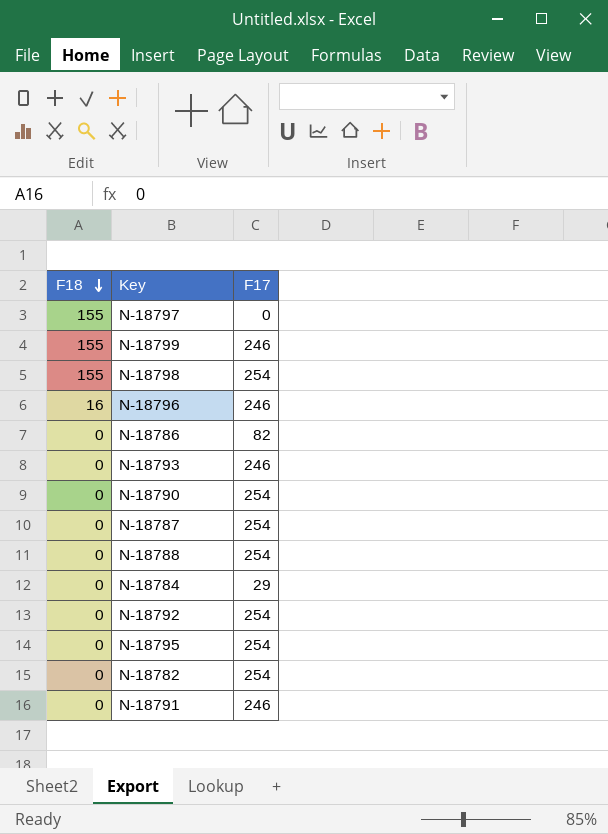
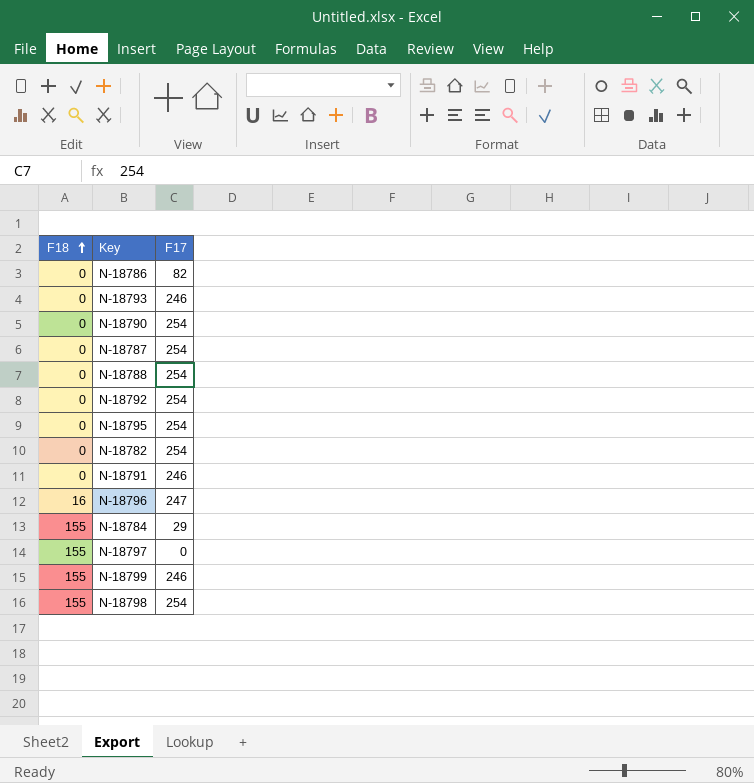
row order: F18 descending -> F18 ascending
N-18796 | F17: 246 -> 247
N-18784 | F18: 0 -> 155

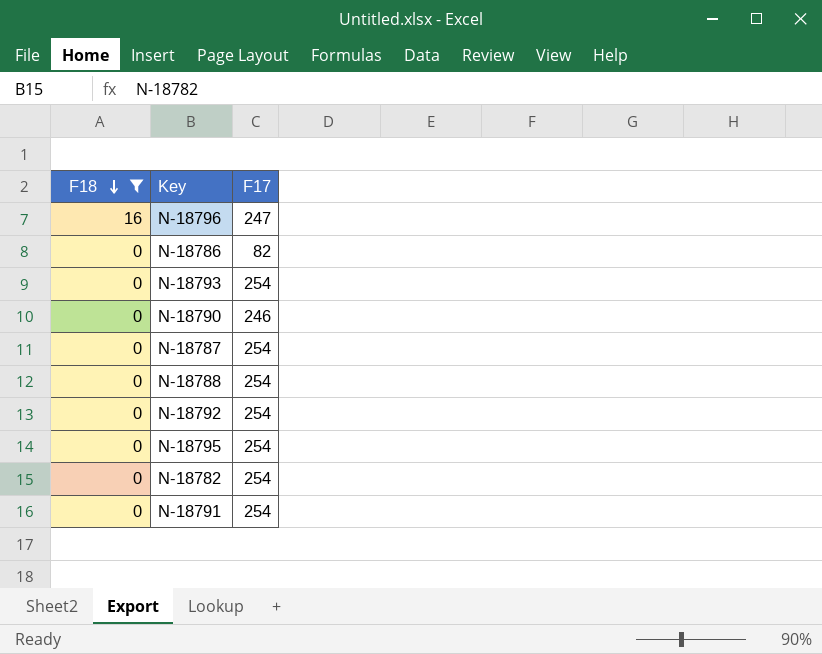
filter: none -> F18 != 155
row order: F18 ascending -> F18 descending
N-18793 | F17: 246 -> 254
N-18790 | F17: 254 -> 246
N-18791 | F17: 246 -> 254

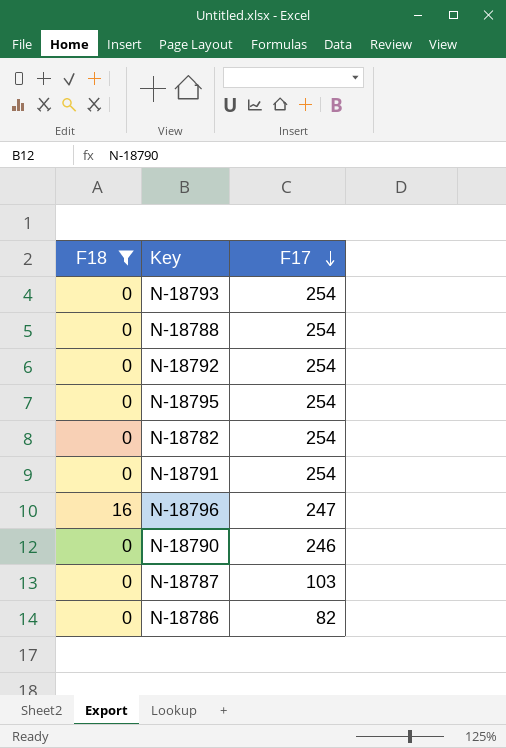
row order: F18 descending -> F17 descending
N-18787 | F17: 254 -> 103

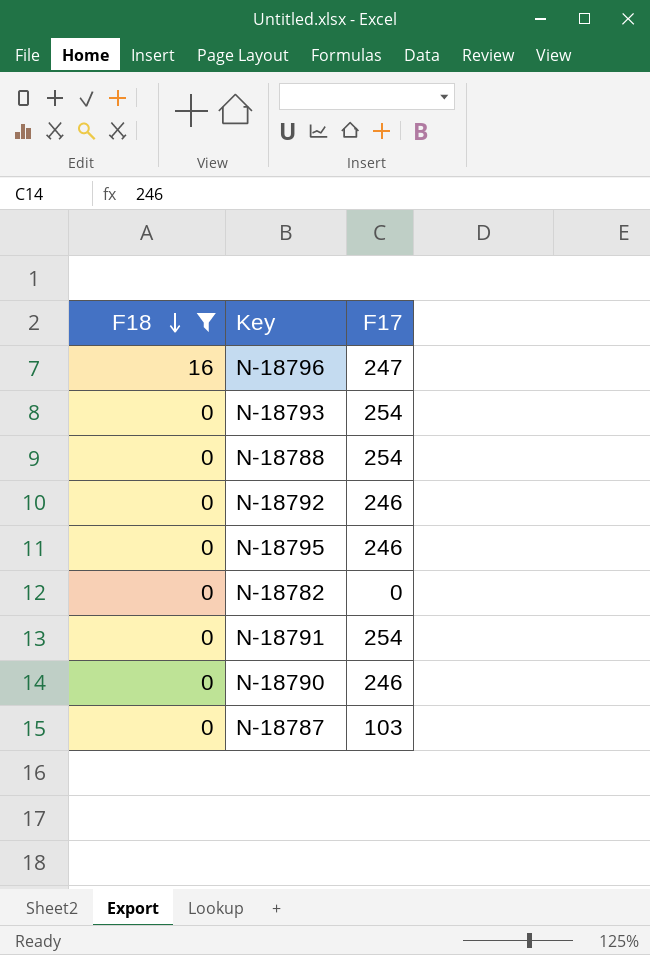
row order: F17 descending -> F18 descending
row N-18786: 0 | 82 -> none
N-18792 | F17: 254 -> 246
N-18795 | F17: 254 -> 246
N-18782 | F17: 254 -> 0

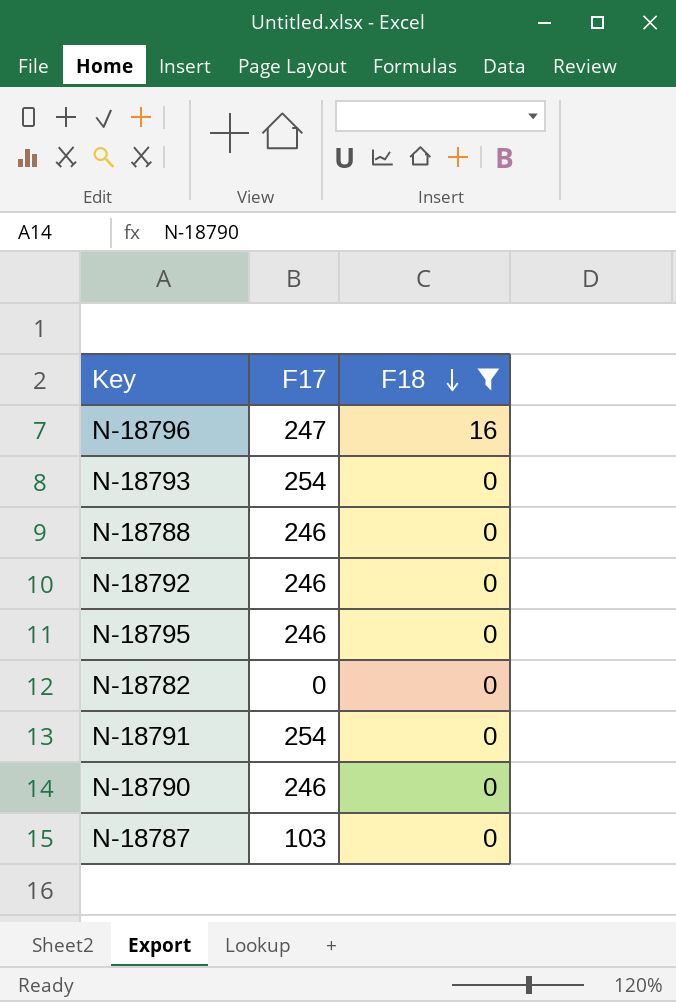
column F18 | position: 1 -> 3
N-18788 | F17: 254 -> 246

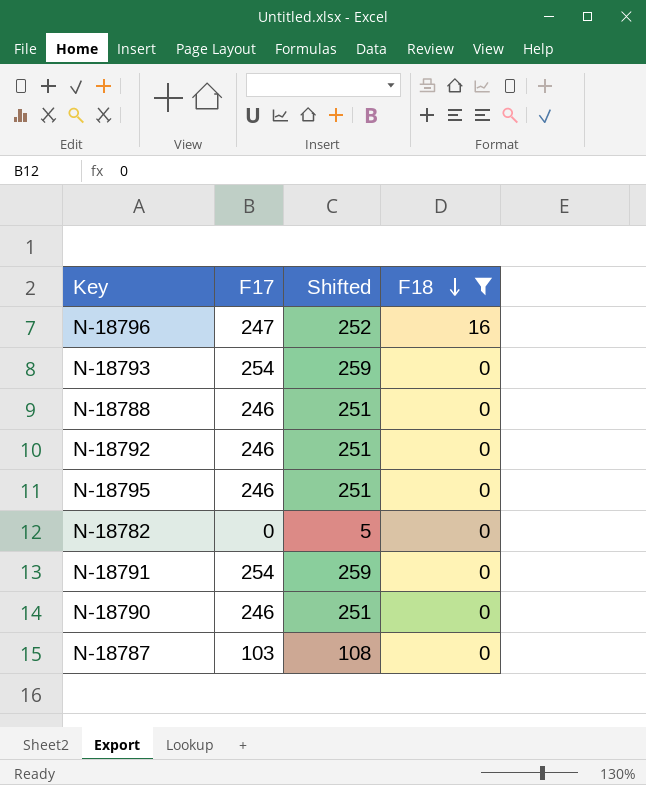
column Shifted | formula: none -> [F17] + 5

